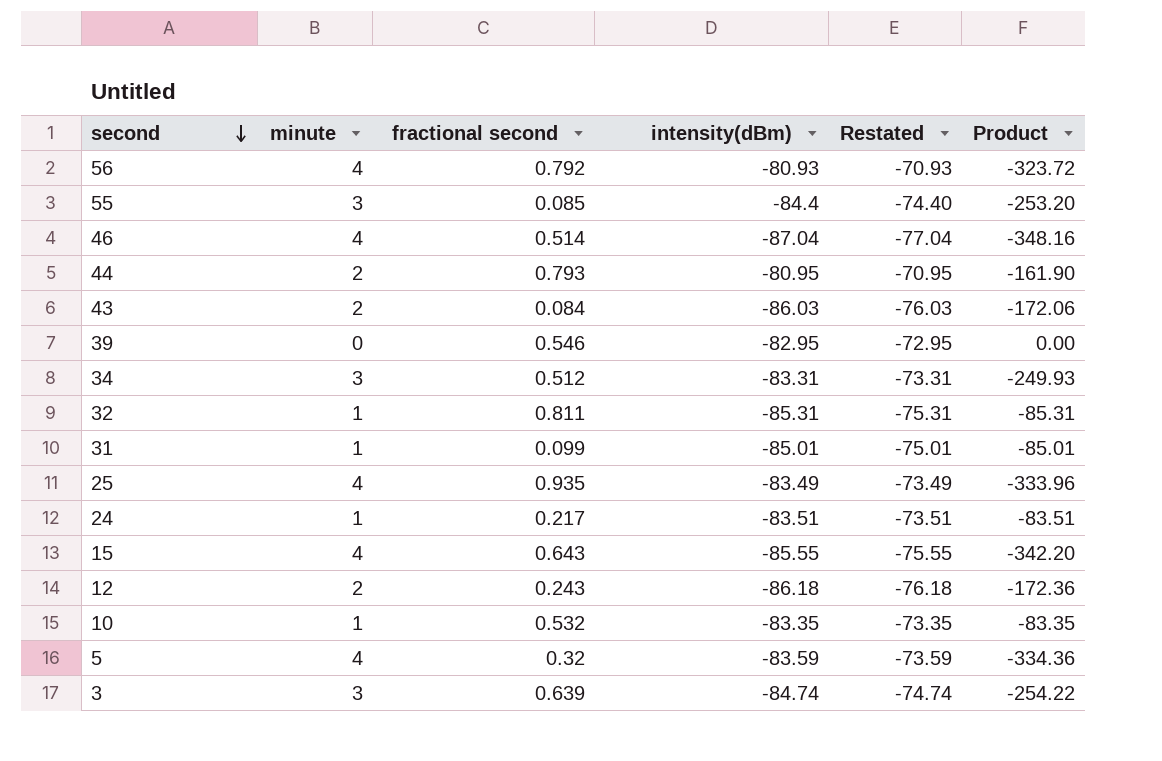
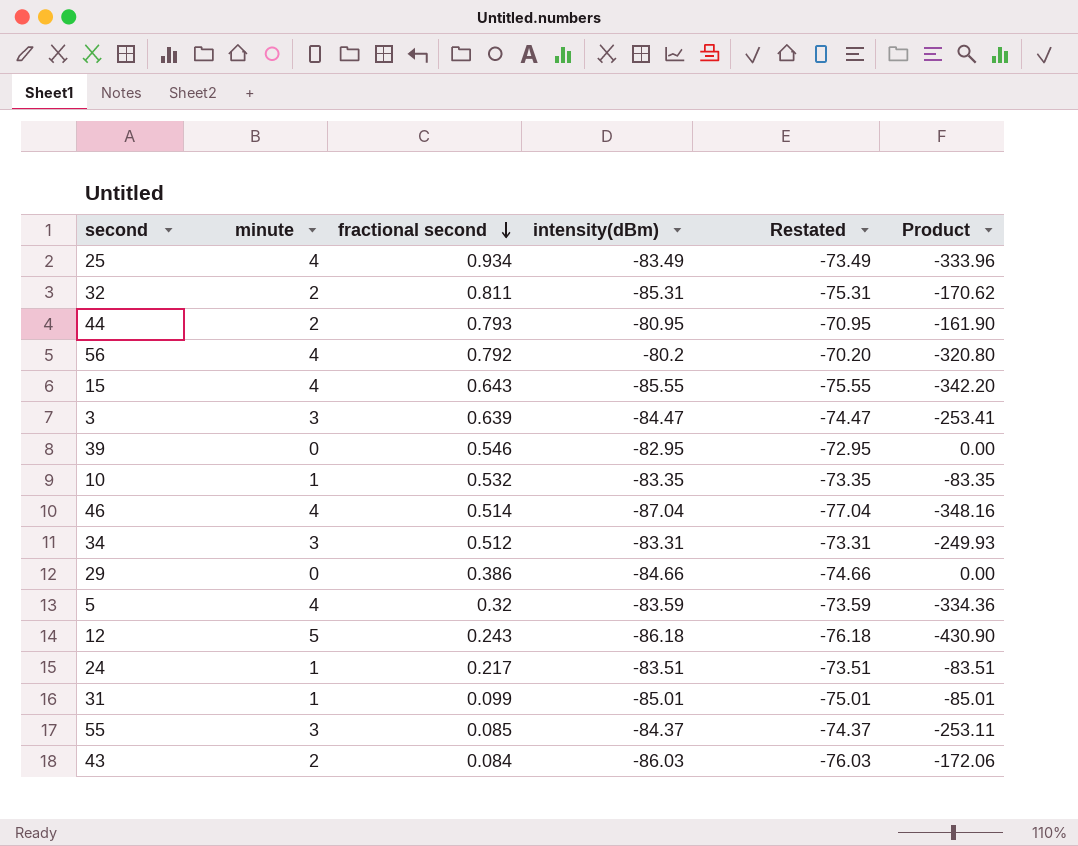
row order: second descending -> fractional second descending
25 | fractional second: 0.935 -> 0.934
32 | minute: 1 -> 2
32 | Product: -85.31 -> -170.62
56 | intensity(dBm): -80.93 -> -80.2
56 | Restated: -70.93 -> -70.20
56 | Product: -323.72 -> -320.80
3 | intensity(dBm): -84.74 -> -84.47
3 | Restated: -74.74 -> -74.47
3 | Product: -254.22 -> -253.41
row 29: none -> 0 | 0.386 | -84.66 | -74.66 | 0.00
12 | minute: 2 -> 5
12 | Product: -172.36 -> -430.90
55 | intensity(dBm): -84.4 -> -84.37
55 | Restated: -74.40 -> -74.37
55 | Product: -253.20 -> -253.11

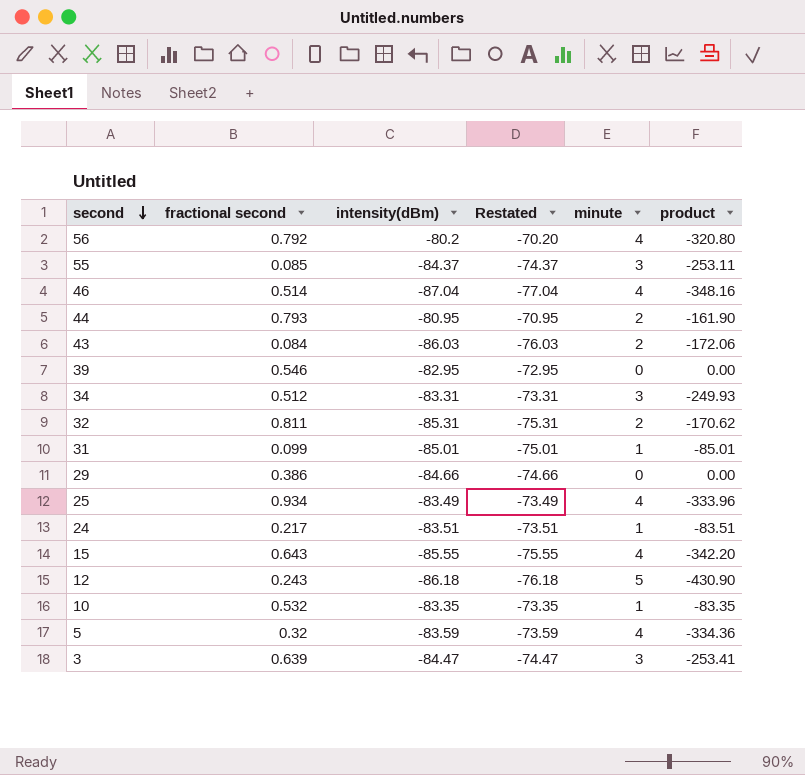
row order: fractional second descending -> second descending
column minute | position: 2 -> 5
column name: Product -> product

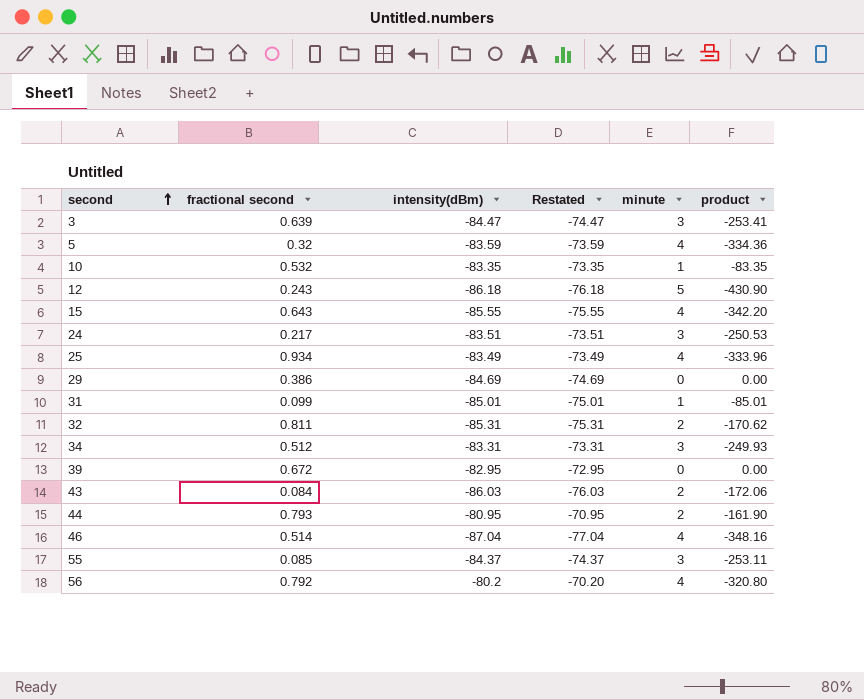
row order: second descending -> second ascending
24 | minute: 1 -> 3
24 | product: -83.51 -> -250.53
29 | intensity(dBm): -84.66 -> -84.69
29 | Restated: -74.66 -> -74.69
39 | fractional second: 0.546 -> 0.672

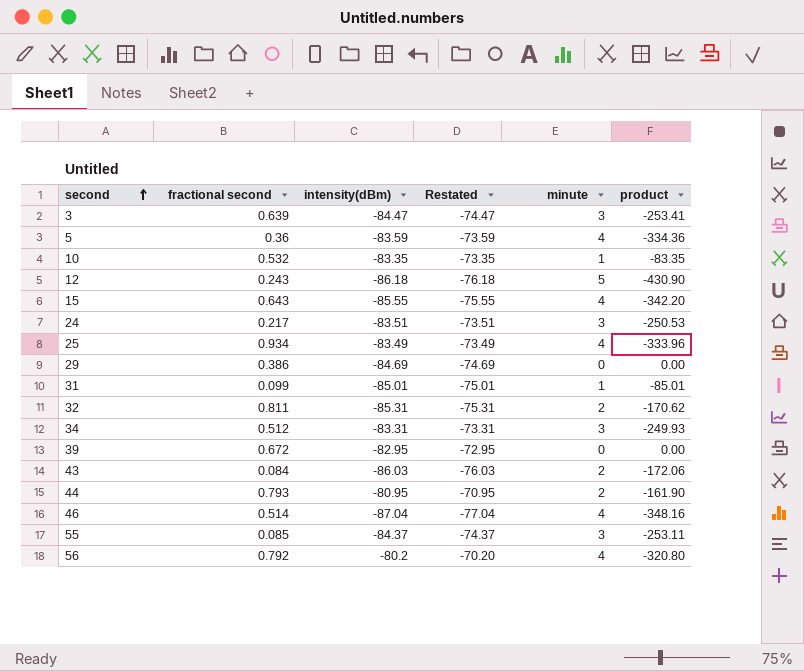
5 | fractional second: 0.32 -> 0.36

